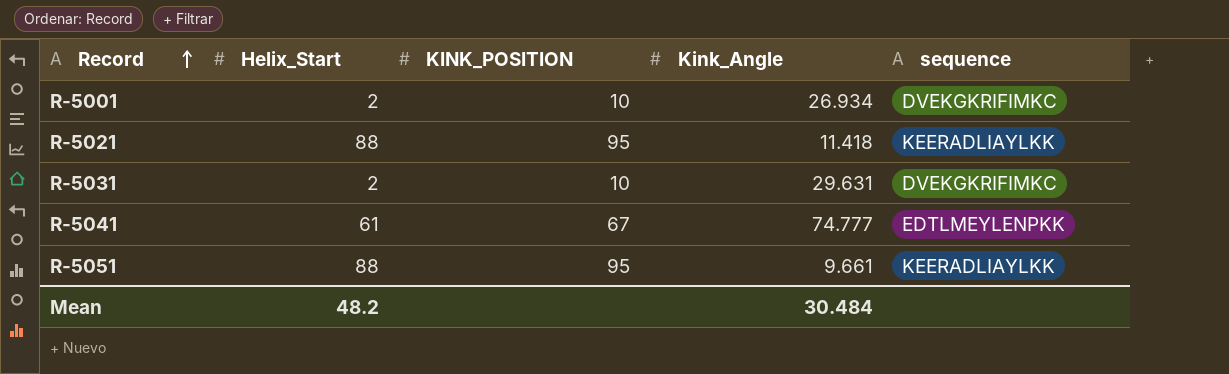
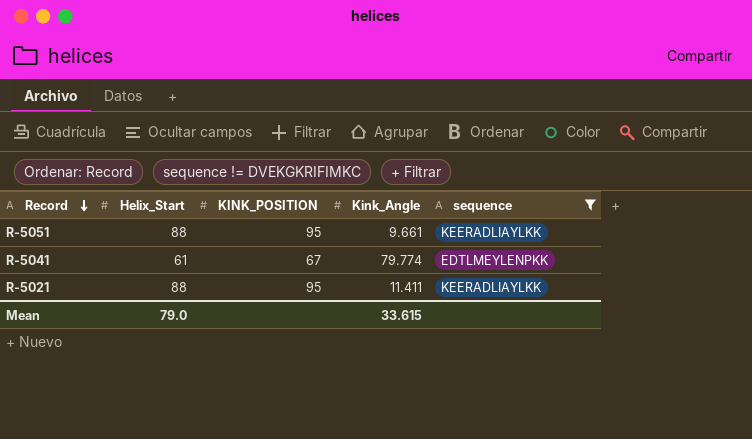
filter: none -> sequence != DVEKGKRIFIMKC
row order: Record ascending -> Record descending
R-5041 | Kink_Angle: 74.777 -> 79.774
R-5021 | Kink_Angle: 11.418 -> 11.411
Mean | Helix_Start: 48.2 -> 79.0
Mean | Kink_Angle: 30.484 -> 33.615

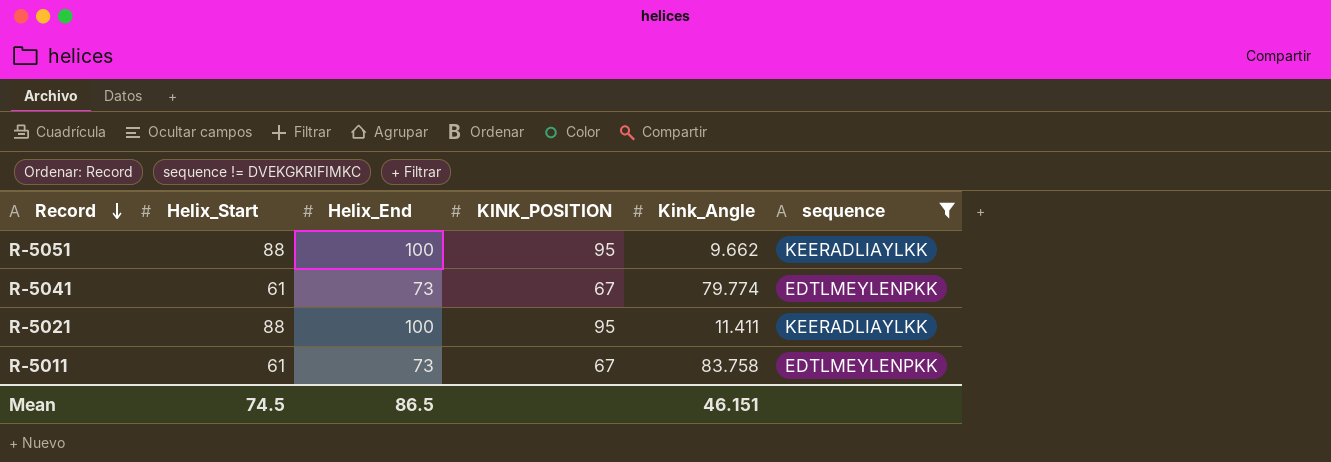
column Helix_End | position: none -> 3
R-5051 | Kink_Angle: 9.661 -> 9.662
row R-5011: none -> 61 | 73 | 67 | 83.758 | EDTLMEYLENPKK
Mean | Helix_Start: 79.0 -> 74.5
Mean | Kink_Angle: 33.615 -> 46.151

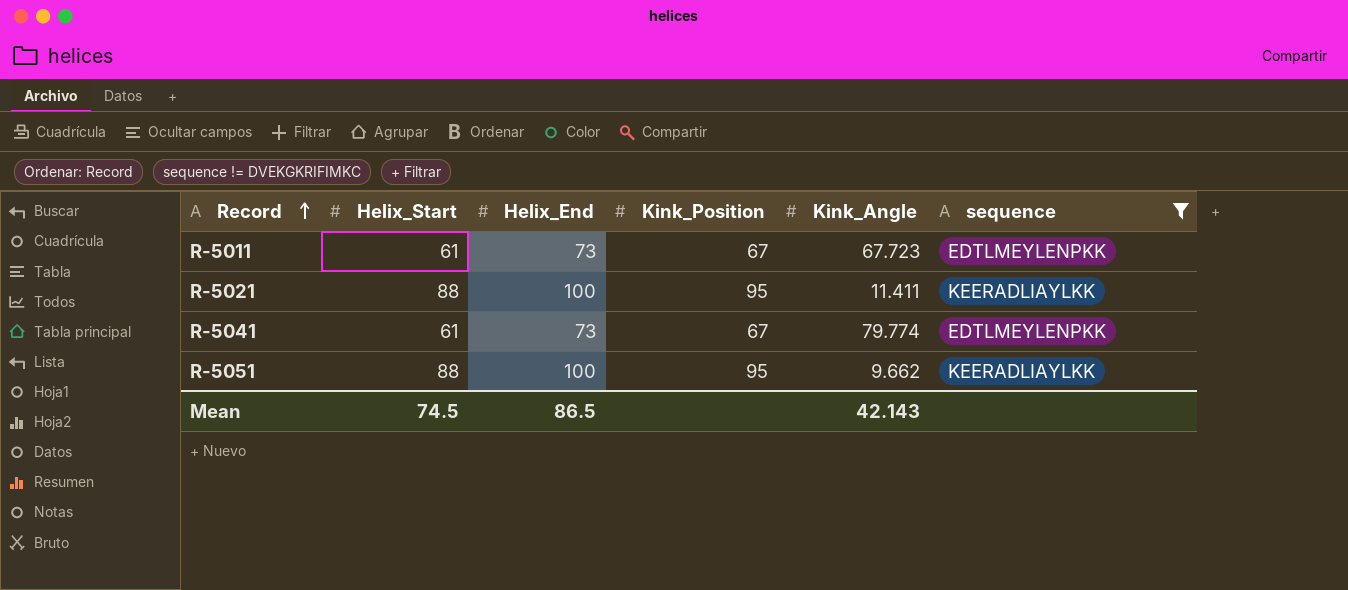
row order: Record descending -> Record ascending
column name: KINK_POSITION -> Kink_Position
R-5011 | Kink_Angle: 83.758 -> 67.723
Mean | Kink_Angle: 46.151 -> 42.143

